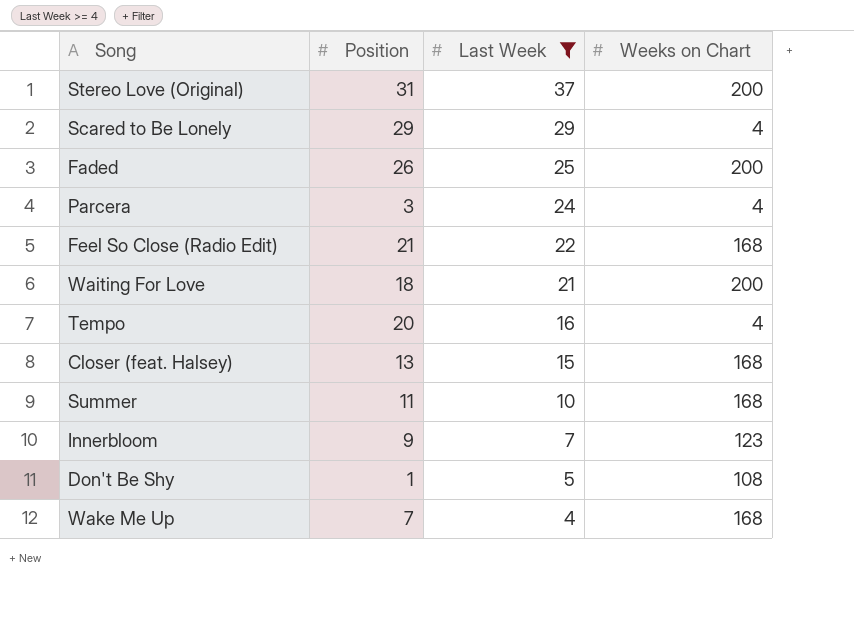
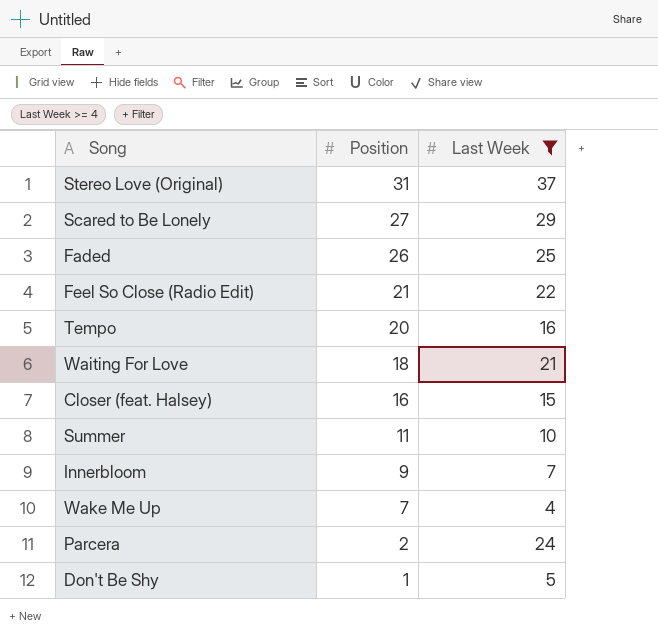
row order: Last Week descending -> Position descending
column Weeks on Chart | position: 4 -> none
Scared to Be Lonely | Position: 29 -> 27
Closer (feat. Halsey) | Position: 13 -> 16
Parcera | Position: 3 -> 2

